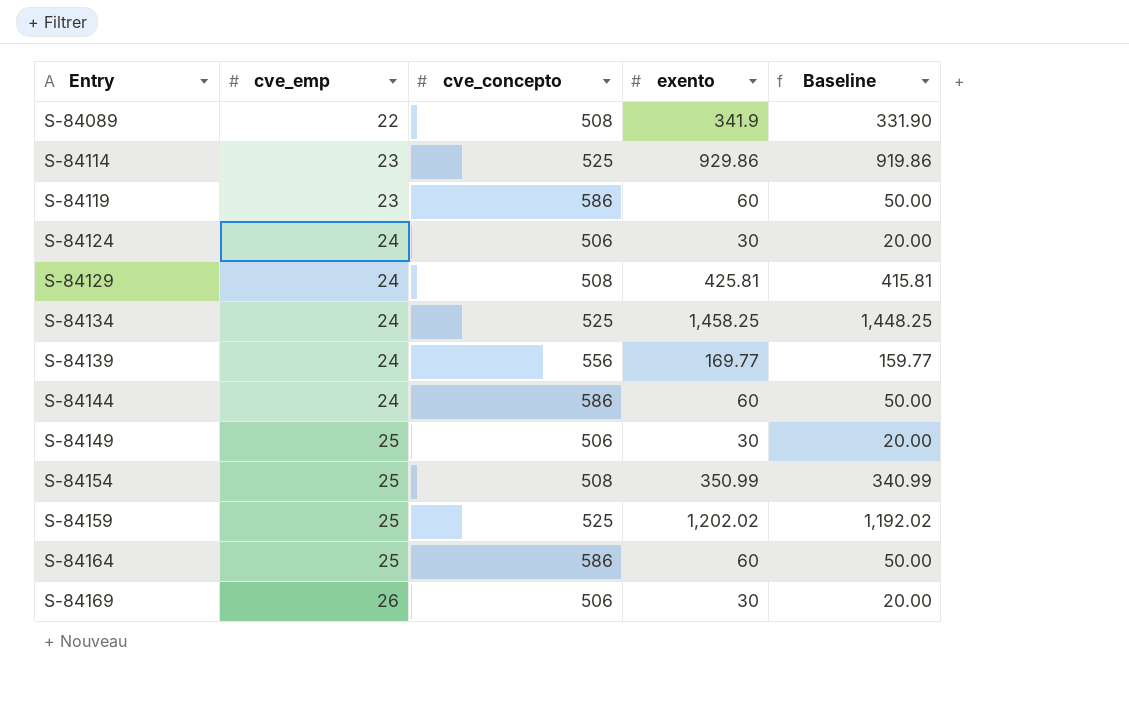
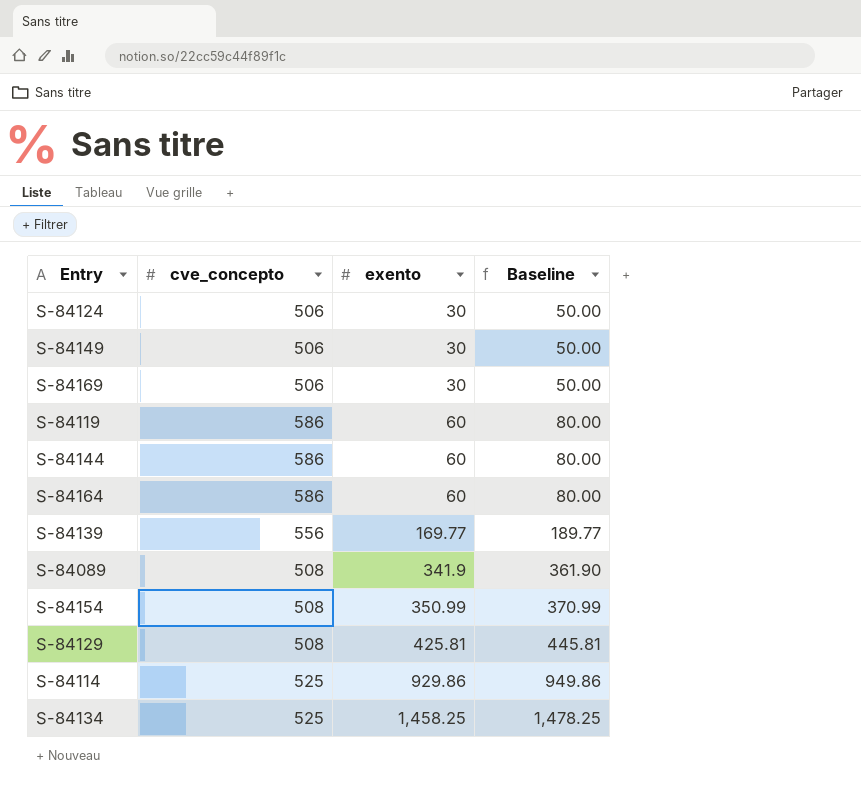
row order: Entry ascending -> exento ascending
column cve_emp | position: 2 -> none
column Baseline | formula: [exento] - 10 -> [exento] + 20
row S-84159: 25 | 525 | 1,202.02 | 1,192.02 -> none

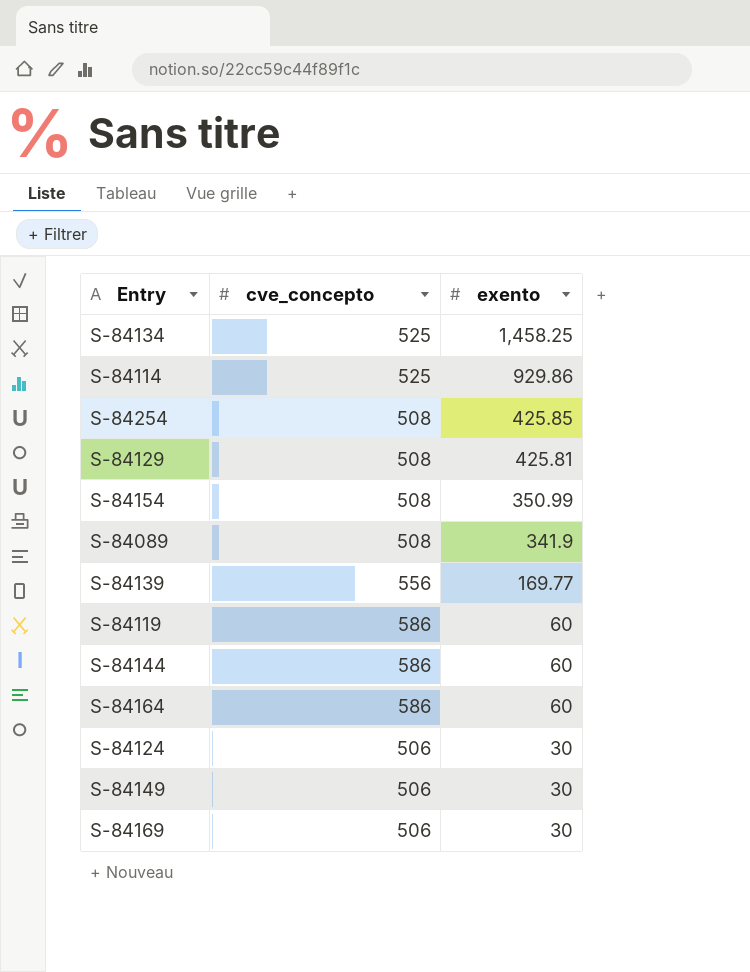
row order: exento ascending -> exento descending
column Baseline | formula: [exento] + 20 -> none
row S-84254: none -> 508 | 425.85

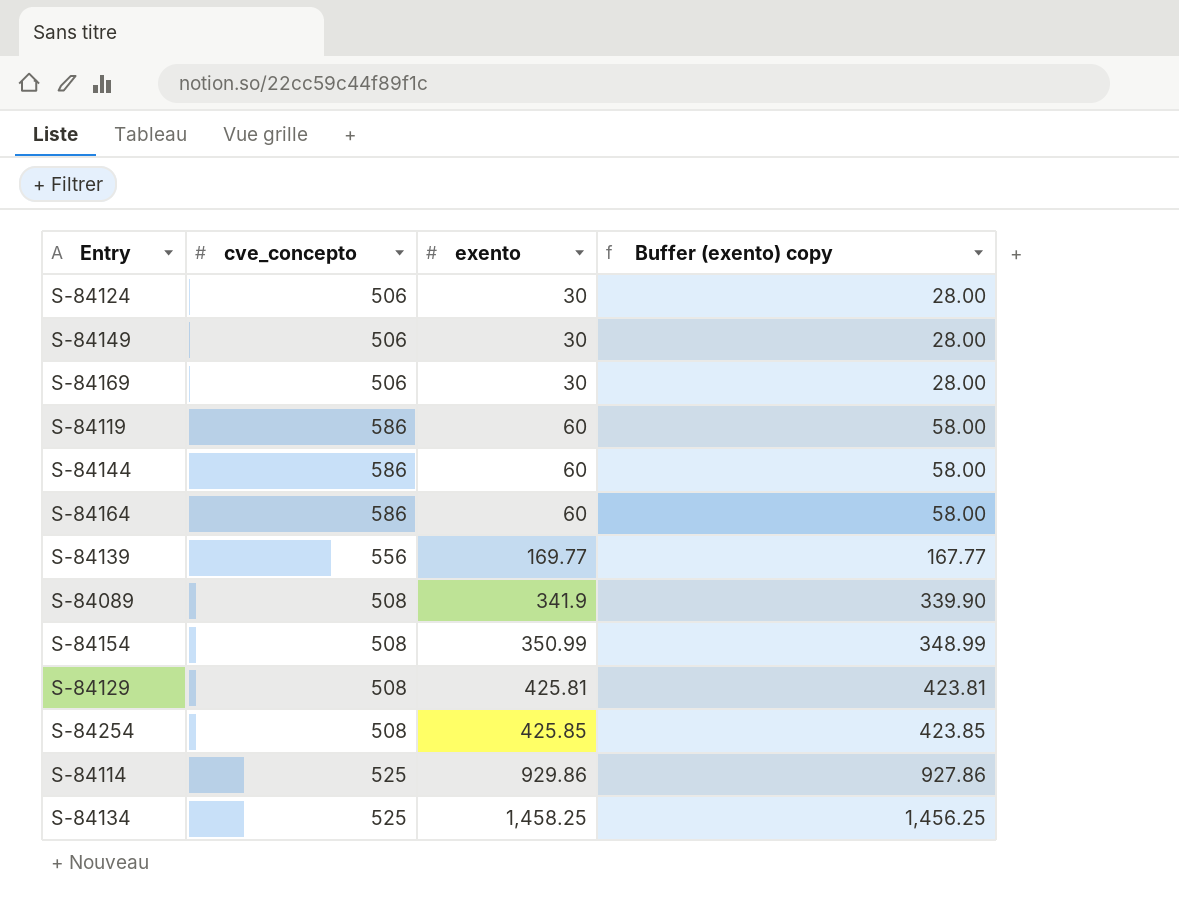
row order: exento descending -> exento ascending
column Buffer (exento) copy | formula: none -> [exento] - 2

